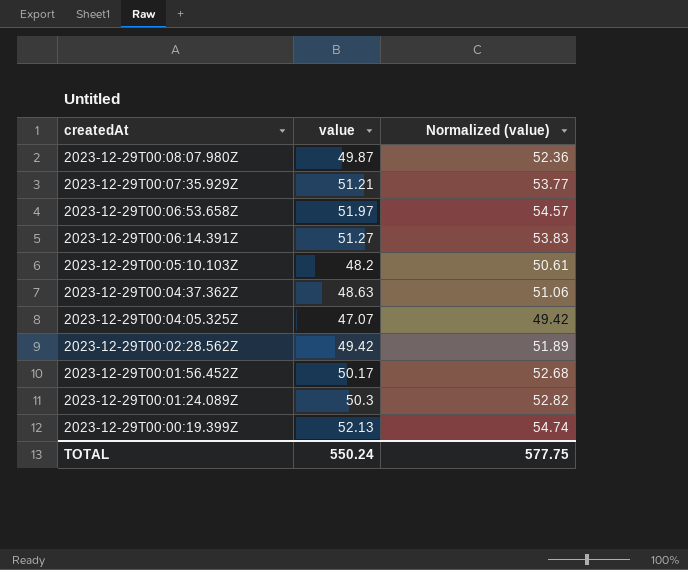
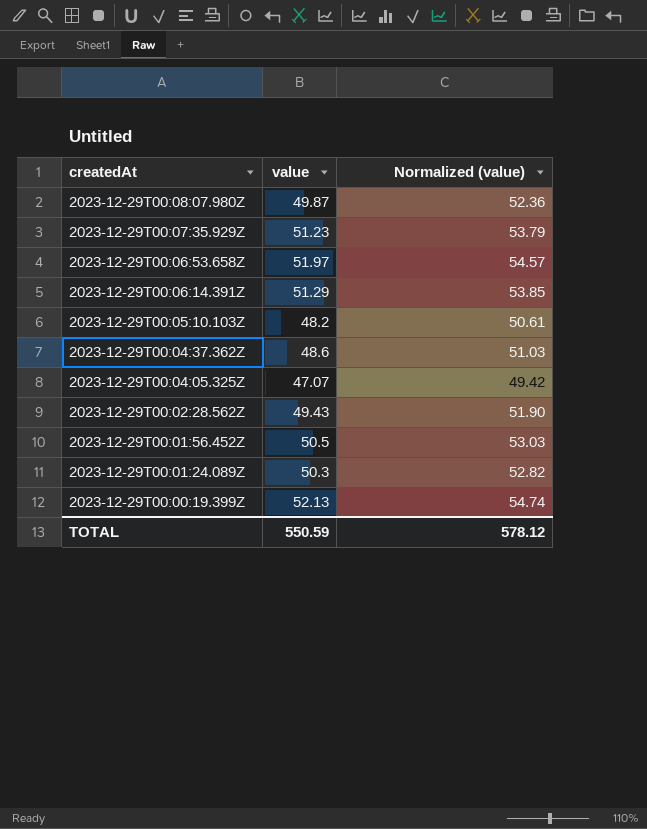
2023-12-29T00:07:35.929Z | value: 51.21 -> 51.23
2023-12-29T00:07:35.929Z | Normalized (value): 53.77 -> 53.79
2023-12-29T00:06:14.391Z | value: 51.27 -> 51.29
2023-12-29T00:06:14.391Z | Normalized (value): 53.83 -> 53.85
2023-12-29T00:04:37.362Z | value: 48.63 -> 48.6
2023-12-29T00:04:37.362Z | Normalized (value): 51.06 -> 51.03
2023-12-29T00:02:28.562Z | value: 49.42 -> 49.43
2023-12-29T00:02:28.562Z | Normalized (value): 51.89 -> 51.90
2023-12-29T00:01:56.452Z | value: 50.17 -> 50.5
2023-12-29T00:01:56.452Z | Normalized (value): 52.68 -> 53.03
TOTAL | value: 550.24 -> 550.59
TOTAL | Normalized (value): 577.75 -> 578.12

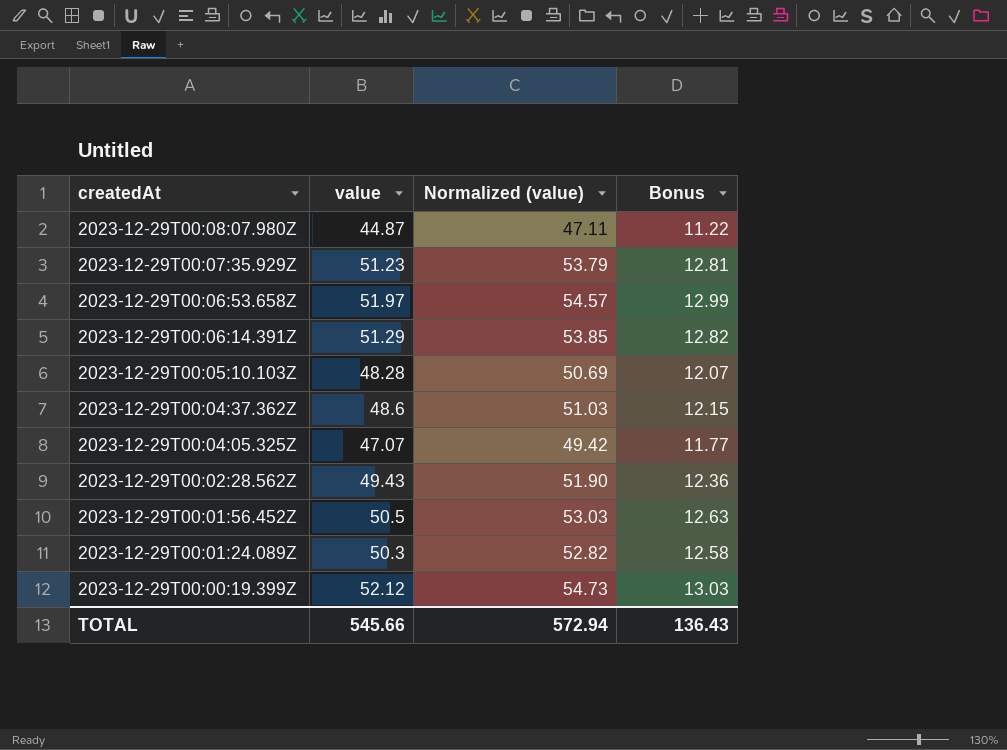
column Bonus | formula: none -> [value] * 0.25
2023-12-29T00:08:07.980Z | value: 49.87 -> 44.87
2023-12-29T00:08:07.980Z | Normalized (value): 52.36 -> 47.11
2023-12-29T00:05:10.103Z | value: 48.2 -> 48.28
2023-12-29T00:05:10.103Z | Normalized (value): 50.61 -> 50.69
2023-12-29T00:00:19.399Z | value: 52.13 -> 52.12
2023-12-29T00:00:19.399Z | Normalized (value): 54.74 -> 54.73
TOTAL | value: 550.59 -> 545.66
TOTAL | Normalized (value): 578.12 -> 572.94

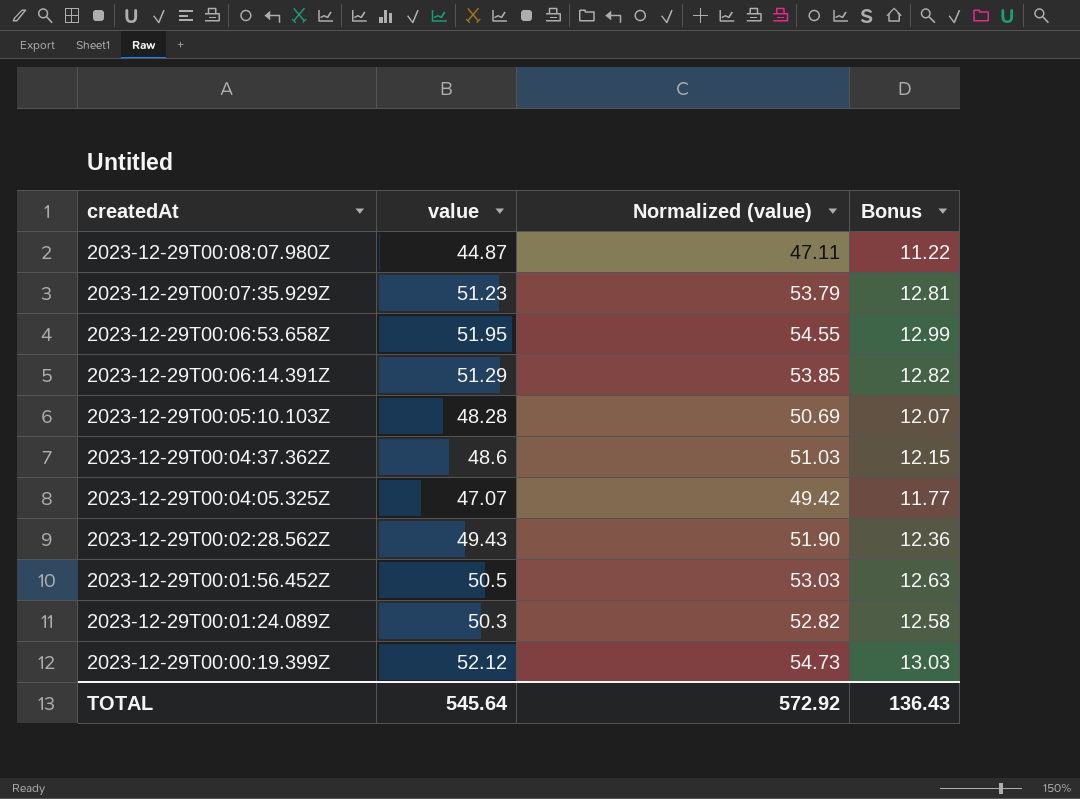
2023-12-29T00:06:53.658Z | value: 51.97 -> 51.95
2023-12-29T00:06:53.658Z | Normalized (value): 54.57 -> 54.55
TOTAL | value: 545.66 -> 545.64
TOTAL | Normalized (value): 572.94 -> 572.92

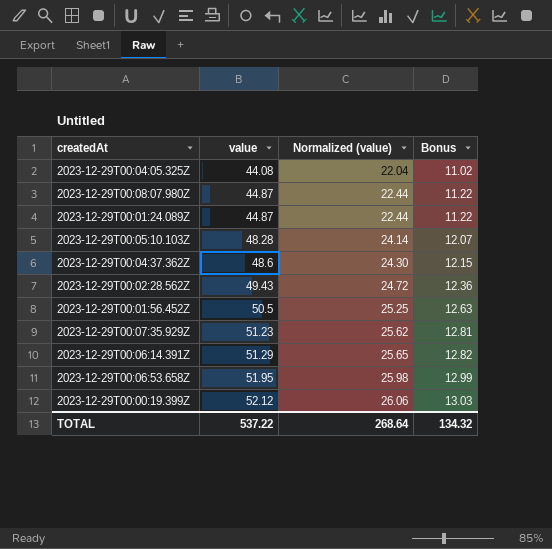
row order: createdAt descending -> value ascending
column Normalized (value) | formula: [value] * 1.05 -> [value] * 0.5
2023-12-29T00:04:05.325Z | value: 47.07 -> 44.08
2023-12-29T00:04:05.325Z | Bonus: 11.77 -> 11.02
2023-12-29T00:01:24.089Z | value: 50.3 -> 44.87
2023-12-29T00:01:24.089Z | Bonus: 12.58 -> 11.22
TOTAL | value: 545.64 -> 537.22
TOTAL | Normalized (value): 572.92 -> 268.64
TOTAL | Bonus: 136.43 -> 134.32

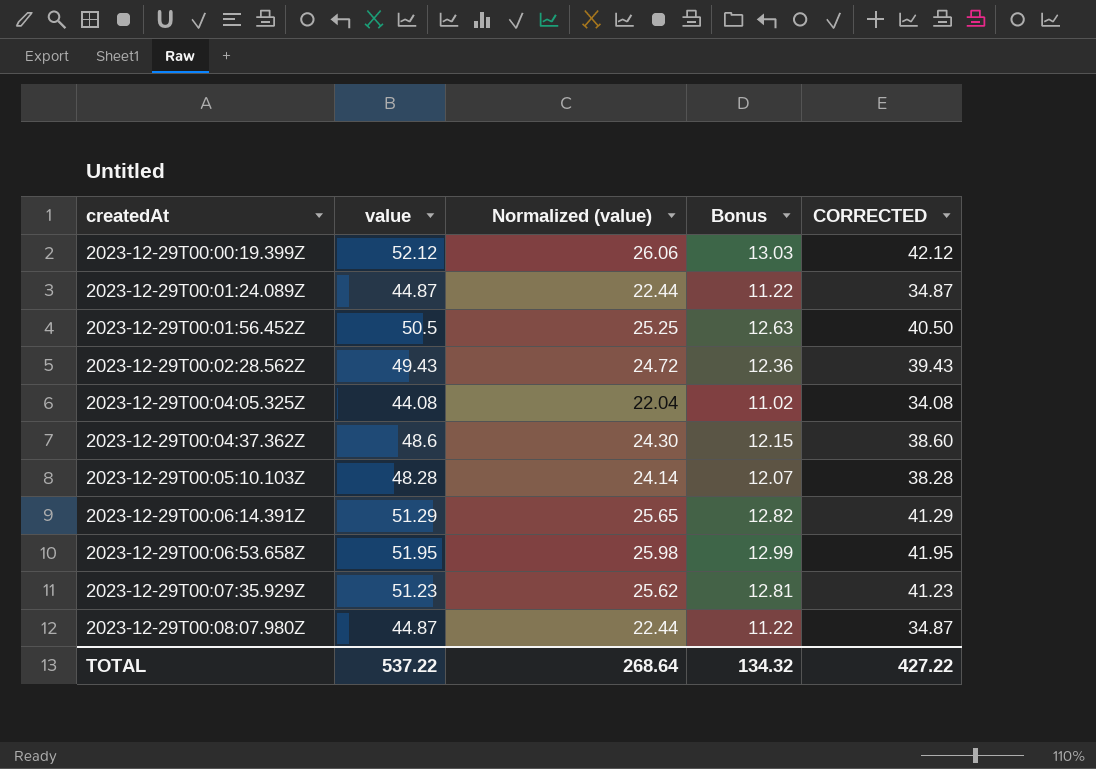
row order: value ascending -> createdAt ascending
column CORRECTED | formula: none -> [value] - 10

